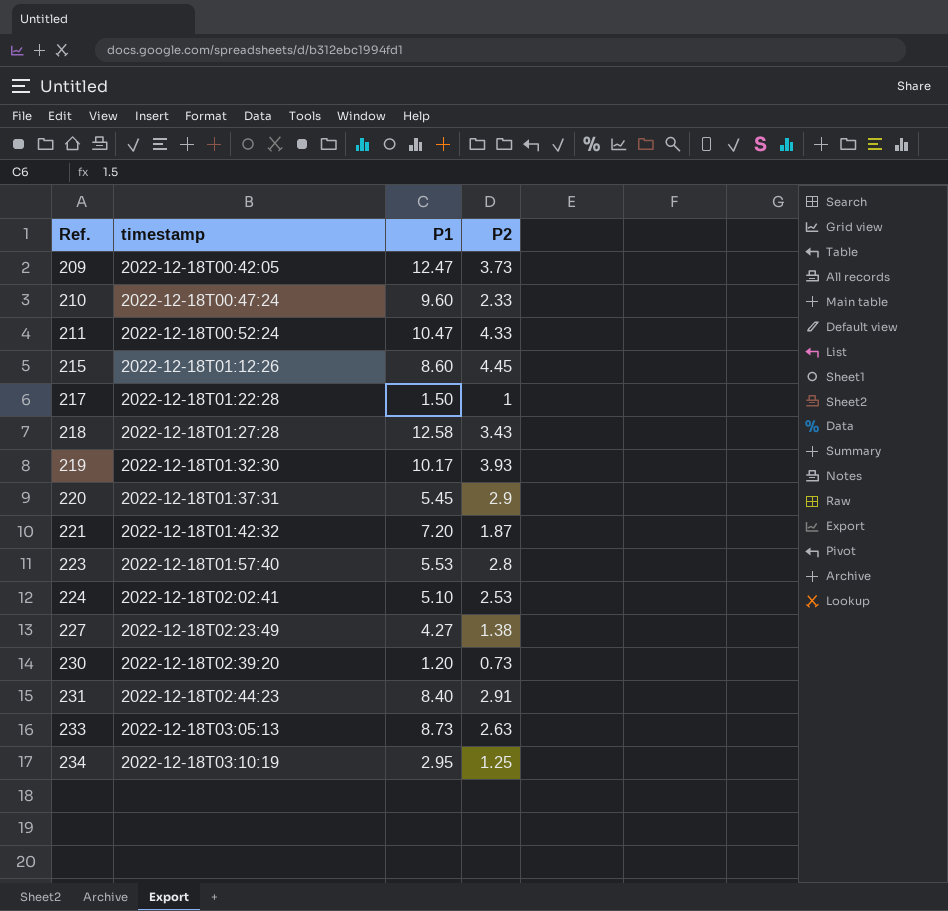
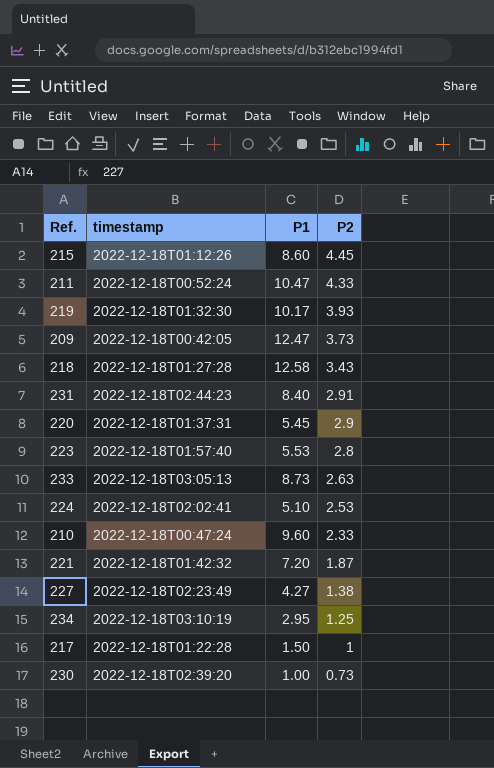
row order: Ref. ascending -> P2 descending
230 | P1: 1.20 -> 1.00

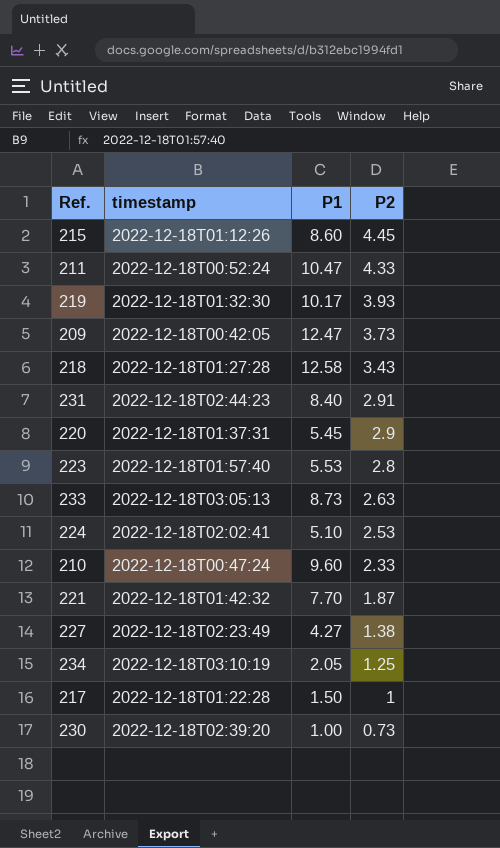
221 | P1: 7.20 -> 7.70
234 | P1: 2.95 -> 2.05

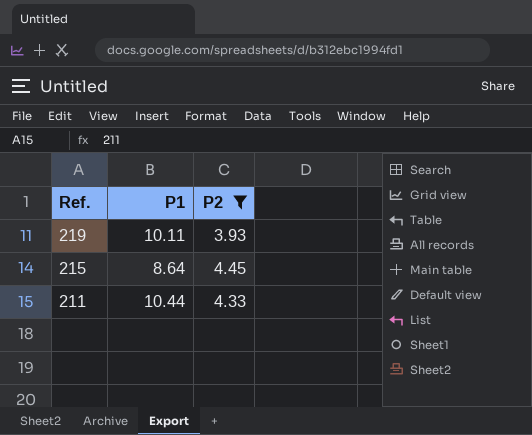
filter: none -> P2 >= 3.93
row order: P2 descending -> Ref. descending
column timestamp | position: 2 -> none
219 | P1: 10.17 -> 10.11
215 | P1: 8.60 -> 8.64
211 | P1: 10.47 -> 10.44

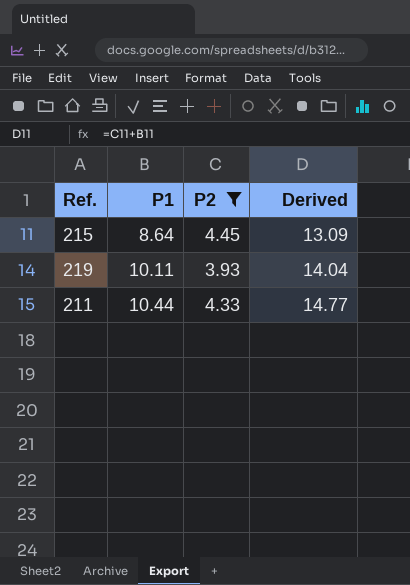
row order: Ref. descending -> P1 ascending
column Derived | formula: none -> [P1] + [P2]

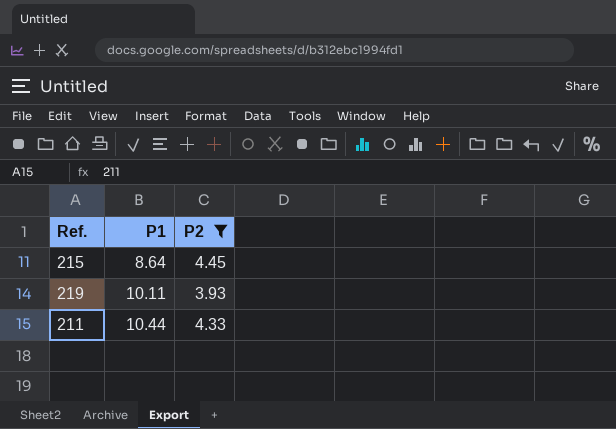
column Derived | formula: [P1] + [P2] -> none

